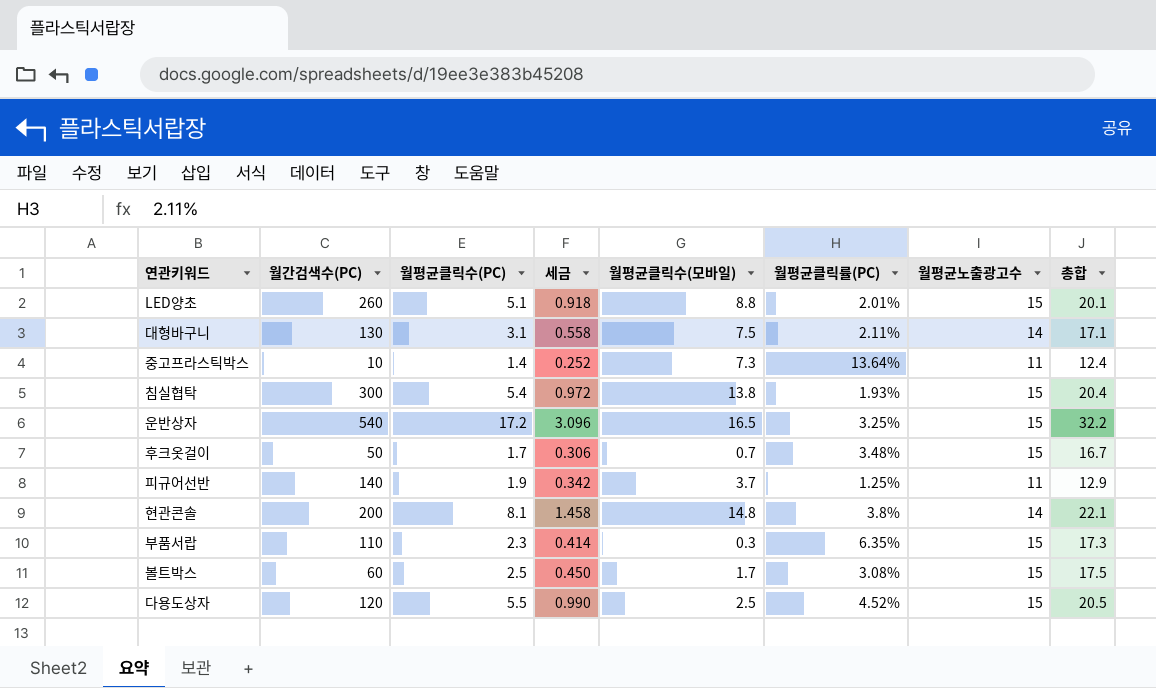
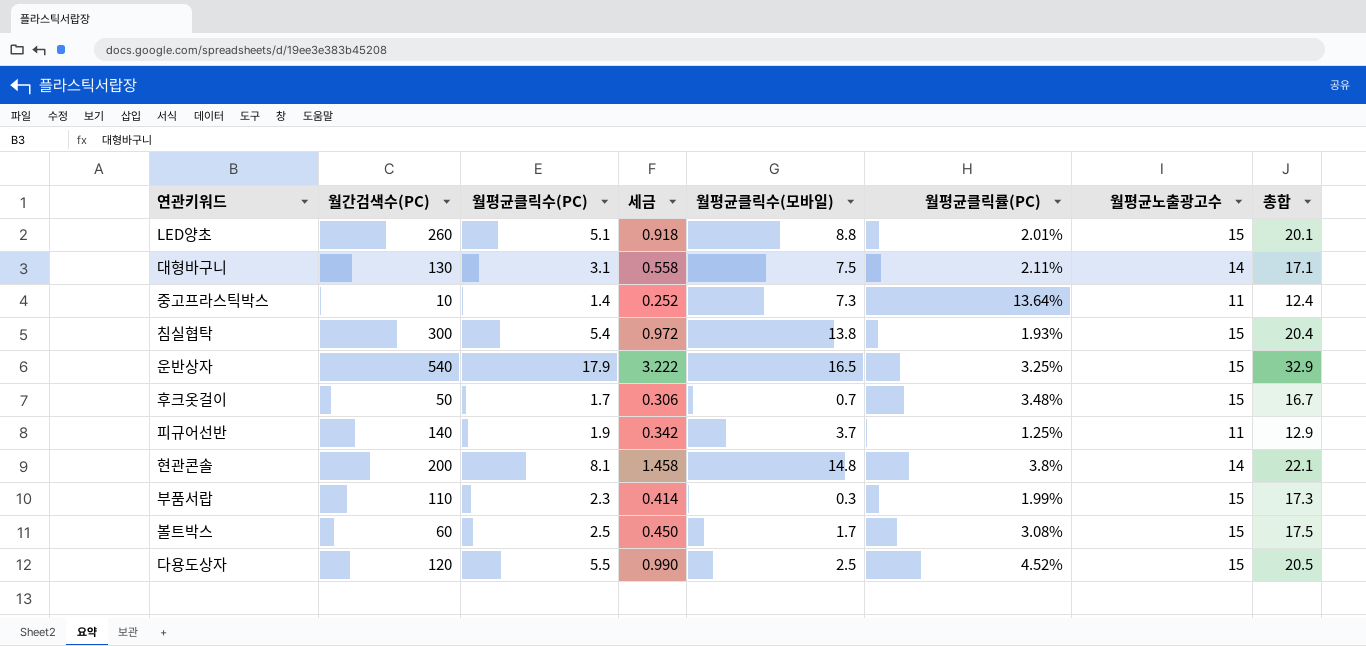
운반상자 | 월평균클릭수(PC): 17.2 -> 17.9
운반상자 | 세금: 3.096 -> 3.222
운반상자 | 총합: 32.2 -> 32.9
부품서랍 | 월평균클릭률(PC): 6.35% -> 1.99%

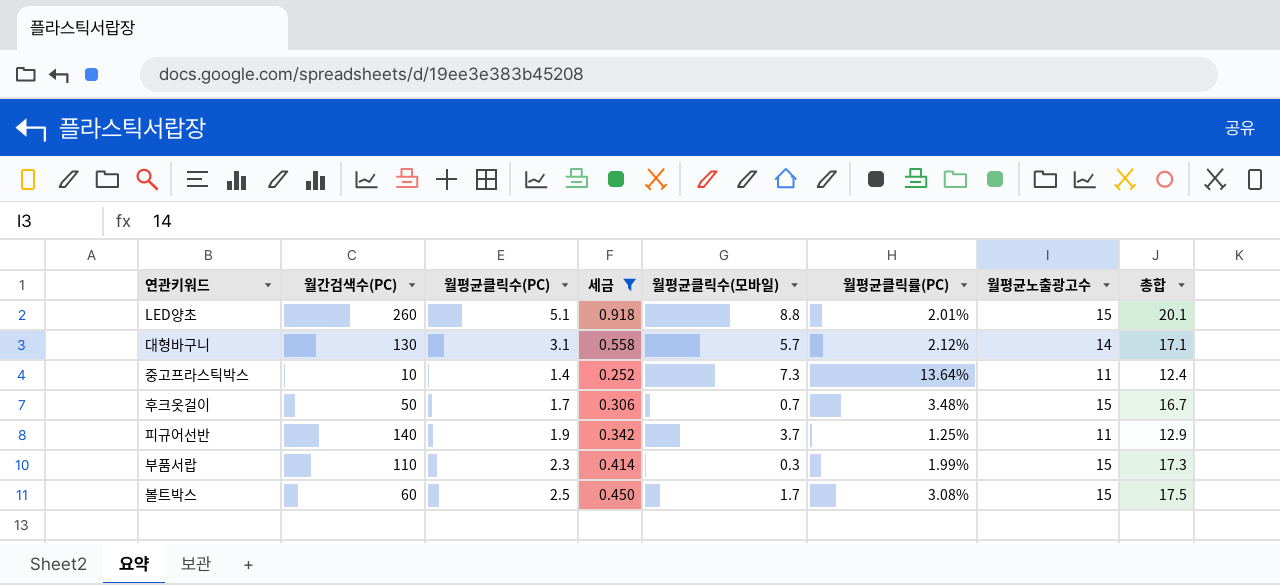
filter: none -> 세금 <= 0.918
대형바구니 | 월평균클릭수(모바일): 7.5 -> 5.7
대형바구니 | 월평균클릭률(PC): 2.11% -> 2.12%

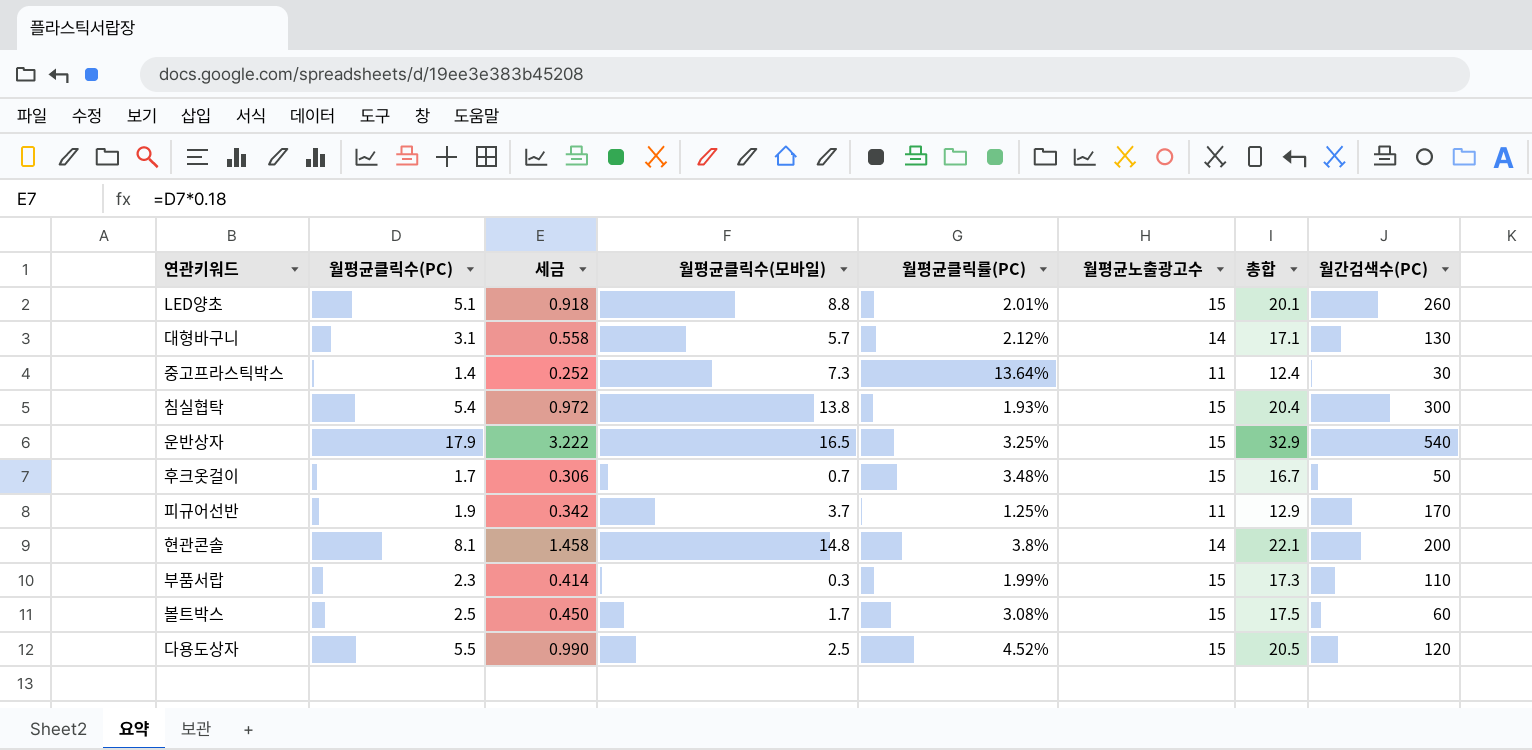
filter: 세금 <= 0.918 -> none
column 월간검색수(PC) | position: 2 -> 8
중고프라스틱박스 | 월간검색수(PC): 10 -> 30
피규어선반 | 월간검색수(PC): 140 -> 170

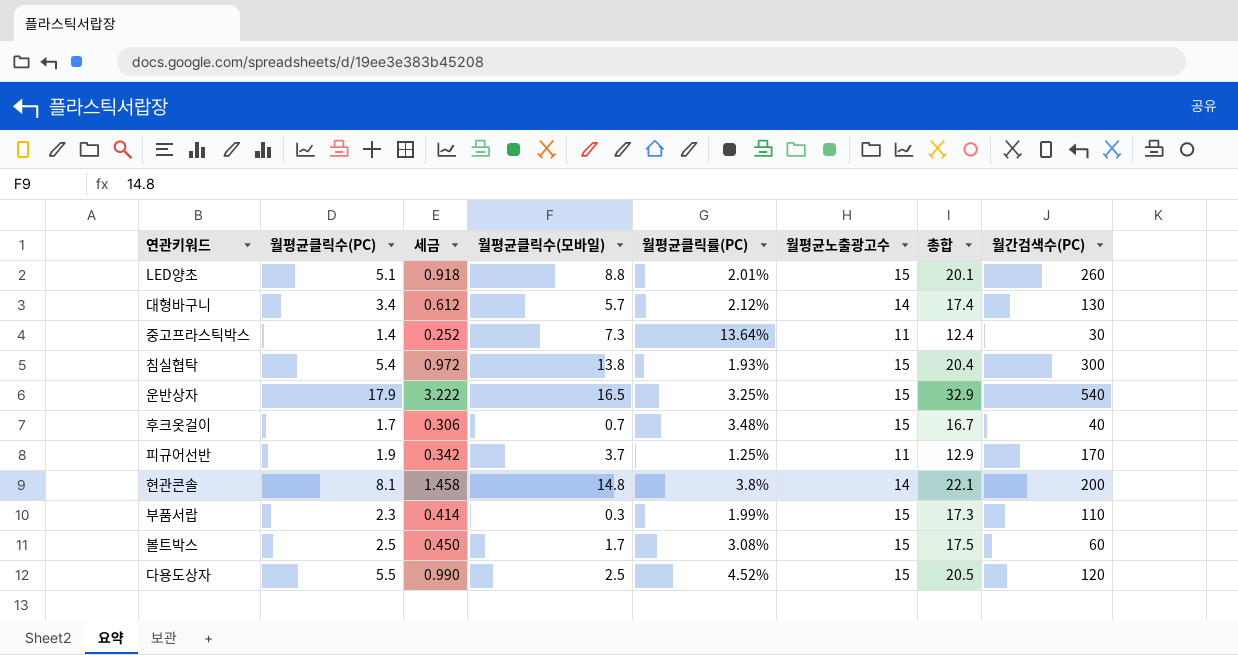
대형바구니 | 월평균클릭수(PC): 3.1 -> 3.4
대형바구니 | 세금: 0.558 -> 0.612
대형바구니 | 총합: 17.1 -> 17.4
후크옷걸이 | 월간검색수(PC): 50 -> 40

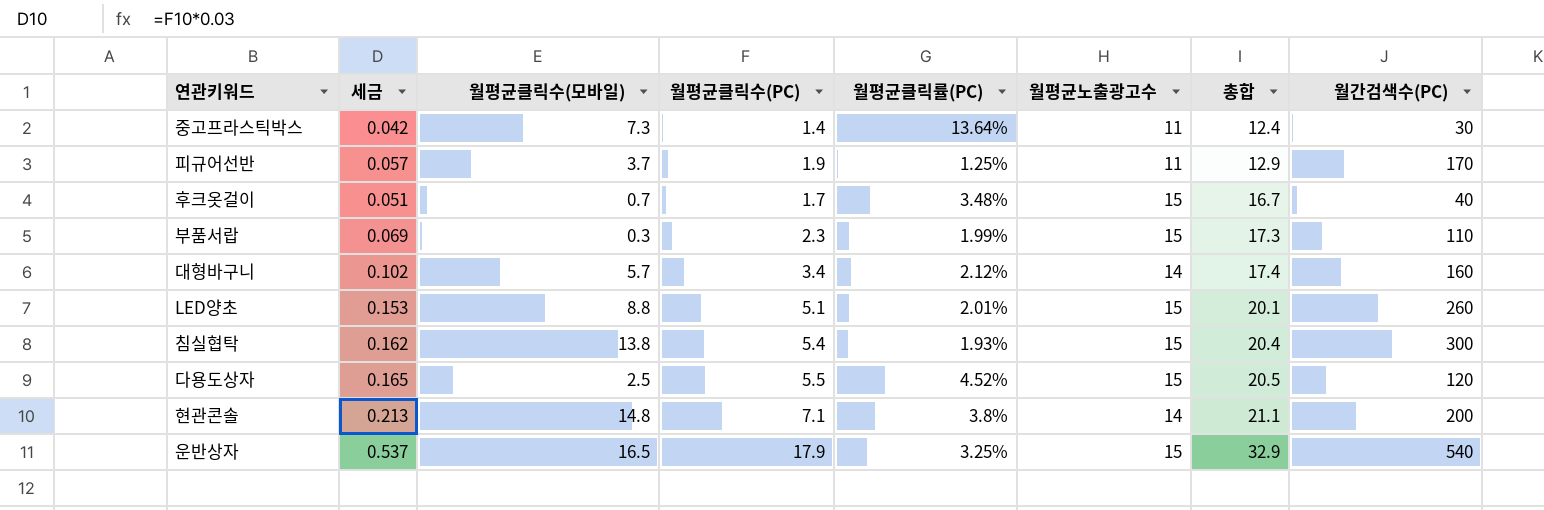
row order: none -> 총합 ascending
column 세금 | formula: [월평균클릭수(PC)] * 0.18 -> [월평균클릭수(PC)] * 0.03
column 월평균클릭수(PC) | position: 2 -> 4
row 볼트박스: 2.5 | 0.450 | 1.7 | 3.08% | 15 | 17.5 | 60 -> none
대형바구니 | 월간검색수(PC): 130 -> 160
현관콘솔 | 월평균클릭수(PC): 8.1 -> 7.1
현관콘솔 | 총합: 22.1 -> 21.1

